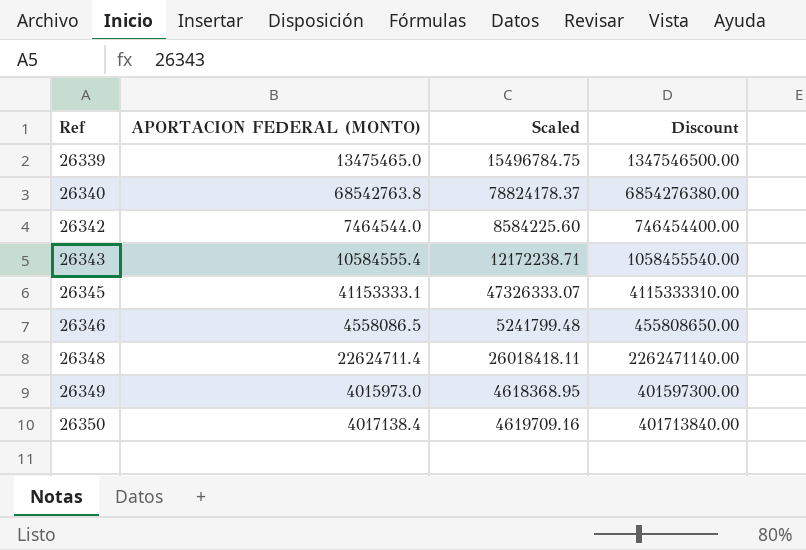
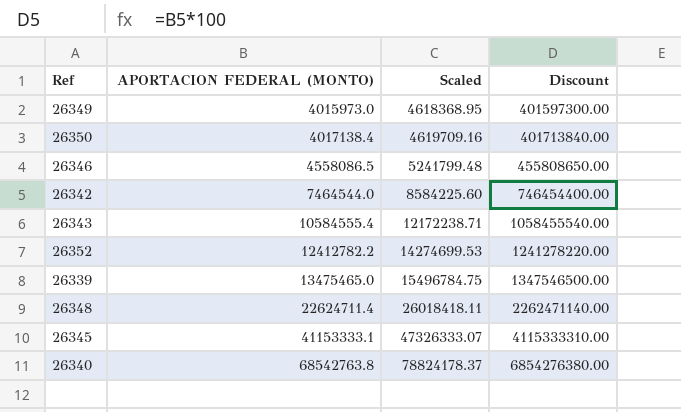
row order: Ref ascending -> APORTACION FEDERAL (MONTO) ascending
row 26352: none -> 12412782.2 | 14274699.53 | 1241278220.00

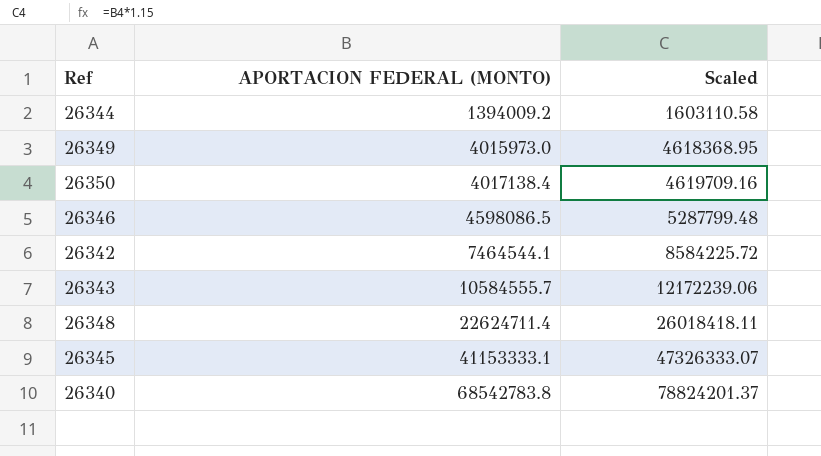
column Discount | formula: [APORTACION FEDERAL (MONTO)] * 100 -> none
row 26352: 12412782.2 | 14274699.53 | 1241278220.00 -> none
row 26339: 13475465.0 | 15496784.75 | 1347546500.00 -> none
row 26344: none -> 1394009.2 | 1603110.58
26346 | APORTACION FEDERAL (MONTO): 4558086.5 -> 4598086.5
26346 | Scaled: 5241799.48 -> 5287799.48
26342 | APORTACION FEDERAL (MONTO): 7464544.0 -> 7464544.1
26342 | Scaled: 8584225.60 -> 8584225.72
26343 | APORTACION FEDERAL (MONTO): 10584555.4 -> 10584555.7
26343 | Scaled: 12172238.71 -> 12172239.06
26340 | APORTACION FEDERAL (MONTO): 68542763.8 -> 68542783.8
26340 | Scaled: 78824178.37 -> 78824201.37

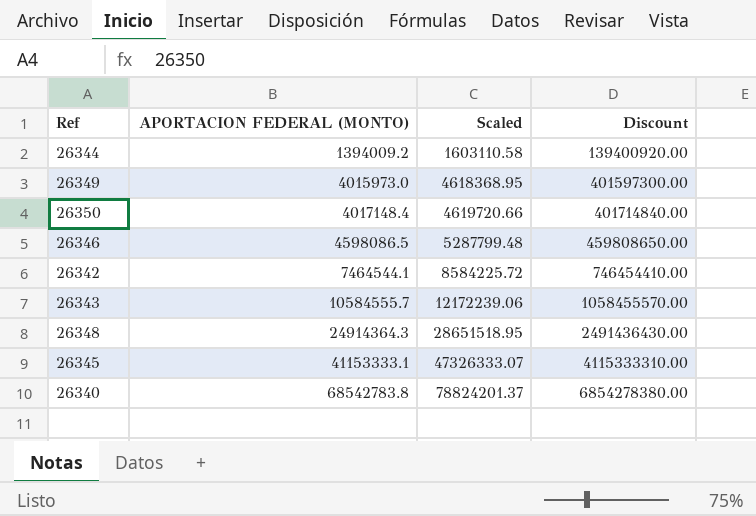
column Discount | formula: none -> [APORTACION FEDERAL (MONTO)] * 100
26350 | APORTACION FEDERAL (MONTO): 4017138.4 -> 4017148.4
26350 | Scaled: 4619709.16 -> 4619720.66
26348 | APORTACION FEDERAL (MONTO): 22624711.4 -> 24914364.3
26348 | Scaled: 26018418.11 -> 28651518.95

